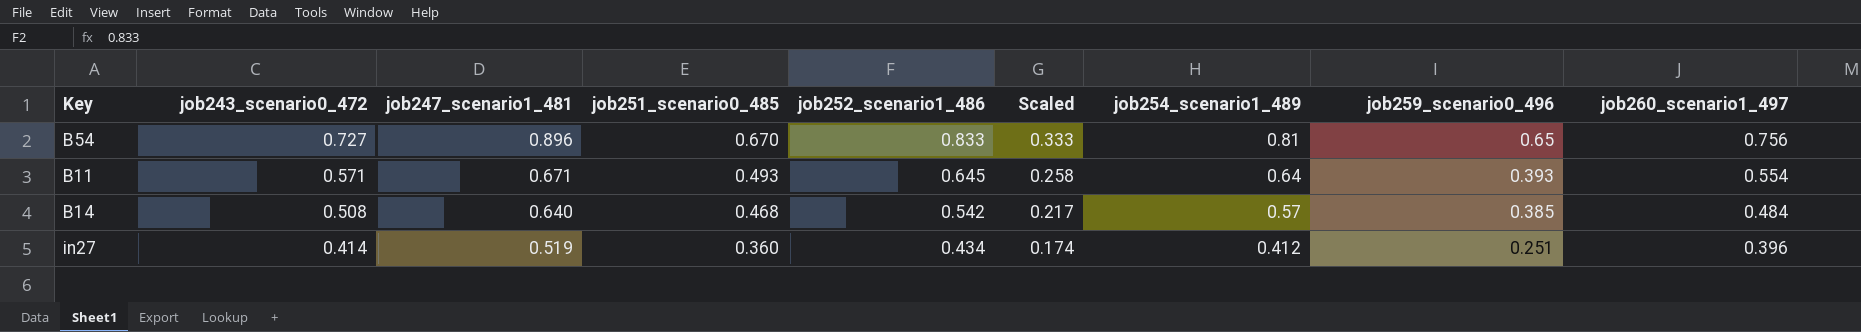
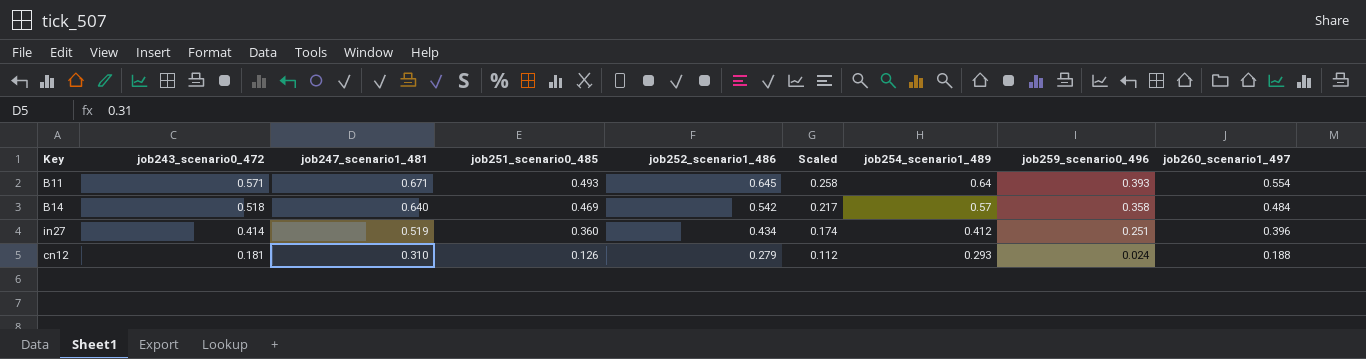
row B54: 0.727 | 0.896 | 0.670 | 0.833 | 0.333 | 0.81 | 0.65 | 0.756 -> none
B14 | job243_scenario0_472: 0.508 -> 0.518
B14 | job251_scenario0_485: 0.468 -> 0.469
B14 | job259_scenario0_496: 0.385 -> 0.358
row cn12: none -> 0.181 | 0.310 | 0.126 | 0.279 | 0.112 | 0.293 | 0.024 | 0.188

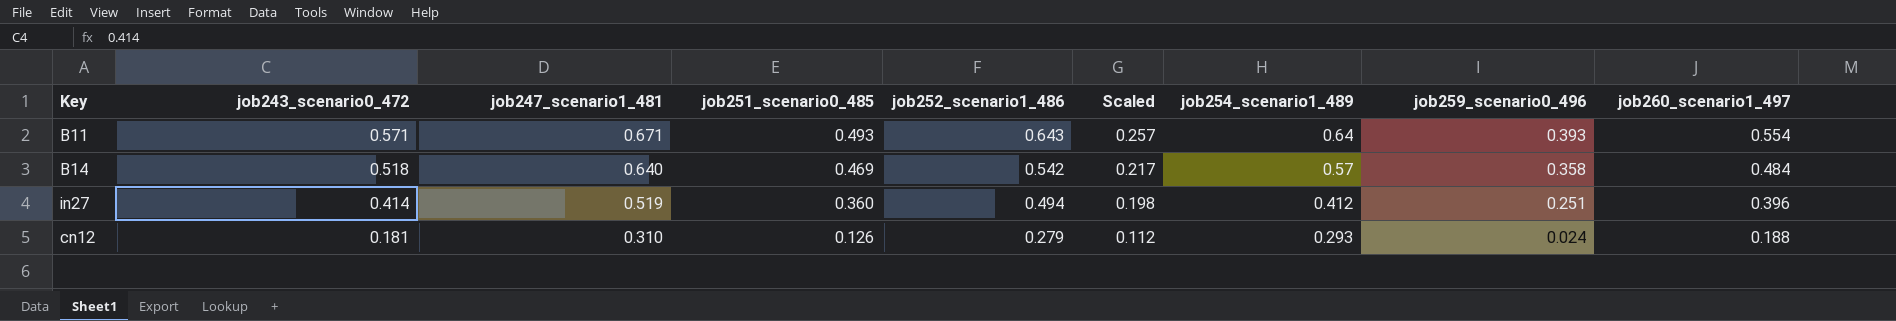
B11 | job252_scenario1_486: 0.645 -> 0.643
B11 | Scaled: 0.258 -> 0.257
in27 | job252_scenario1_486: 0.434 -> 0.494
in27 | Scaled: 0.174 -> 0.198

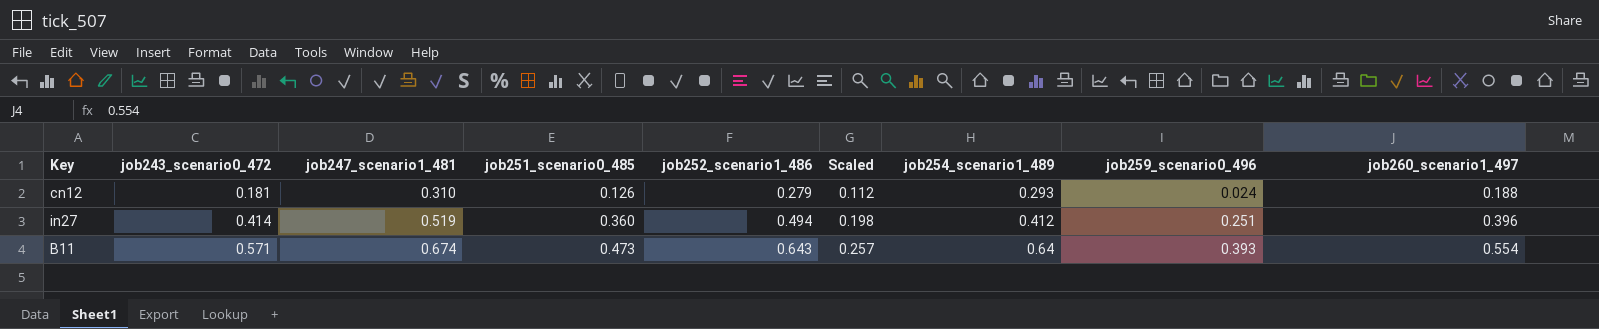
row order: job243_scenario0_472 descending -> job243_scenario0_472 ascending
row B14: 0.518 | 0.640 | 0.469 | 0.542 | 0.217 | 0.57 | 0.358 | 0.484 -> none
B11 | job247_scenario1_481: 0.671 -> 0.674
B11 | job251_scenario0_485: 0.493 -> 0.473

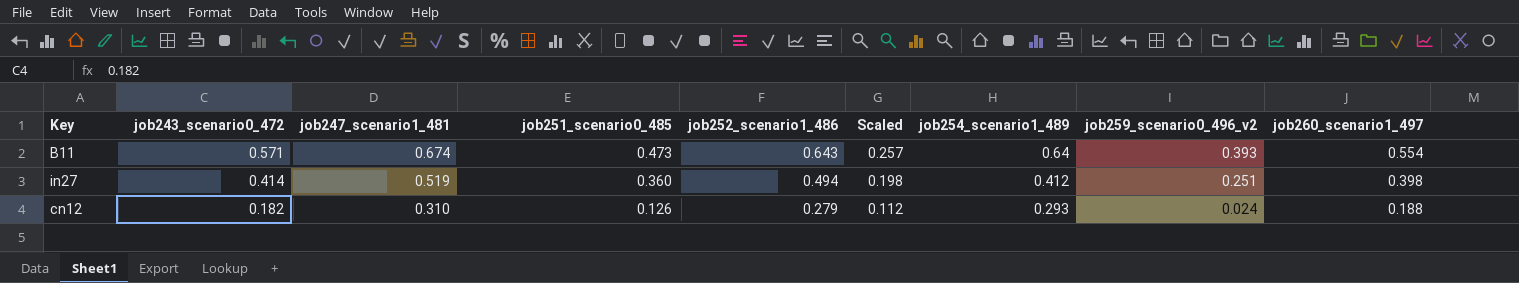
row order: job243_scenario0_472 ascending -> job243_scenario0_472 descending
column name: job259_scenario0_496 -> job259_scenario0_496_v2
in27 | job260_scenario1_497: 0.396 -> 0.398
cn12 | job243_scenario0_472: 0.181 -> 0.182

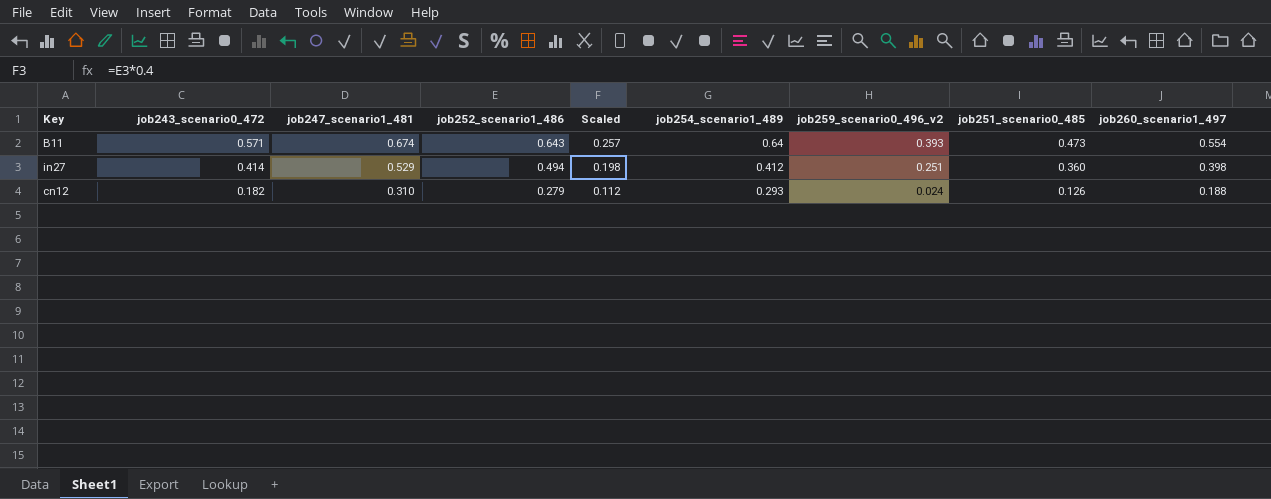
column job251_scenario0_485 | position: 4 -> 8
in27 | job247_scenario1_481: 0.519 -> 0.529

